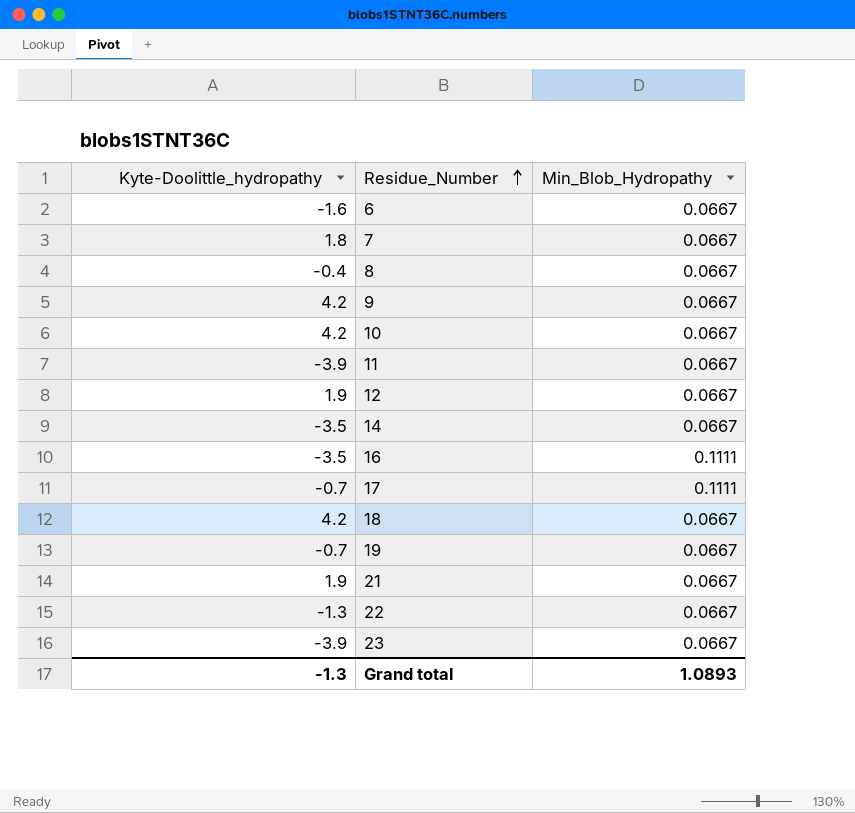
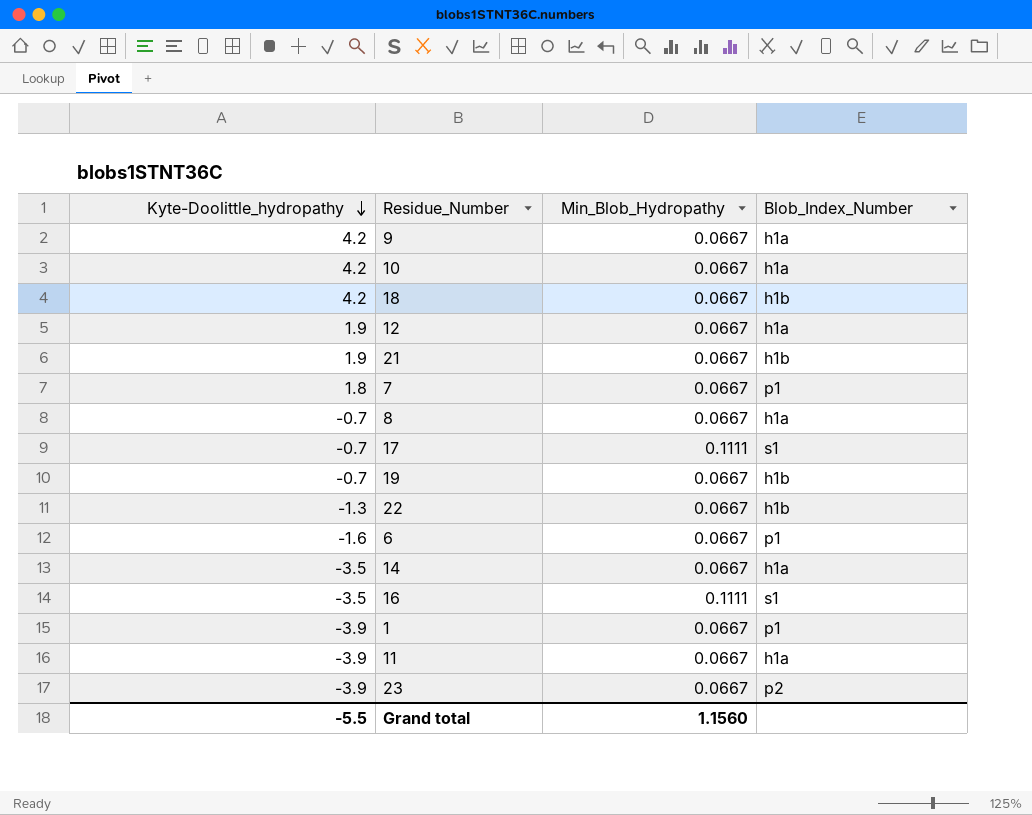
row order: Residue_Number ascending -> Kyte-Doolittle_hydropathy descending
column Blob_Index_Number | position: none -> 4
8 | Kyte-Doolittle_hydropathy: -0.4 -> -0.7
row 1: none -> -3.9 | 0.0667 | p1
Grand total | Kyte-Doolittle_hydropathy: -1.3 -> -5.5
Grand total | Min_Blob_Hydropathy: 1.0893 -> 1.1560

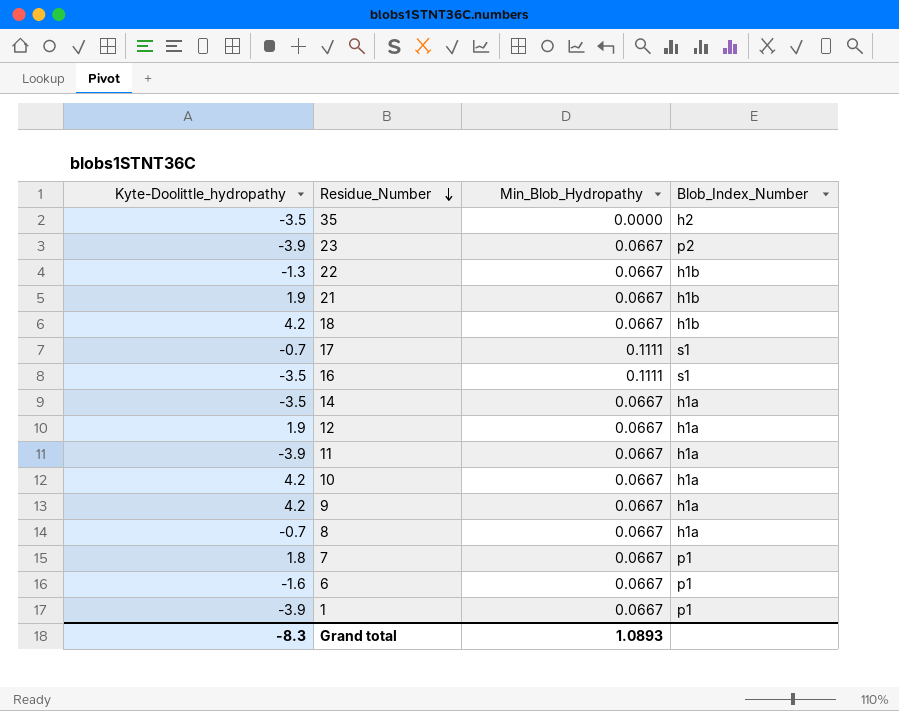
row order: Kyte-Doolittle_hydropathy descending -> Residue_Number descending
row 19: -0.7 | 0.0667 | h1b -> none
row 35: none -> -3.5 | 0.0000 | h2
Grand total | Kyte-Doolittle_hydropathy: -5.5 -> -8.3
Grand total | Min_Blob_Hydropathy: 1.1560 -> 1.0893

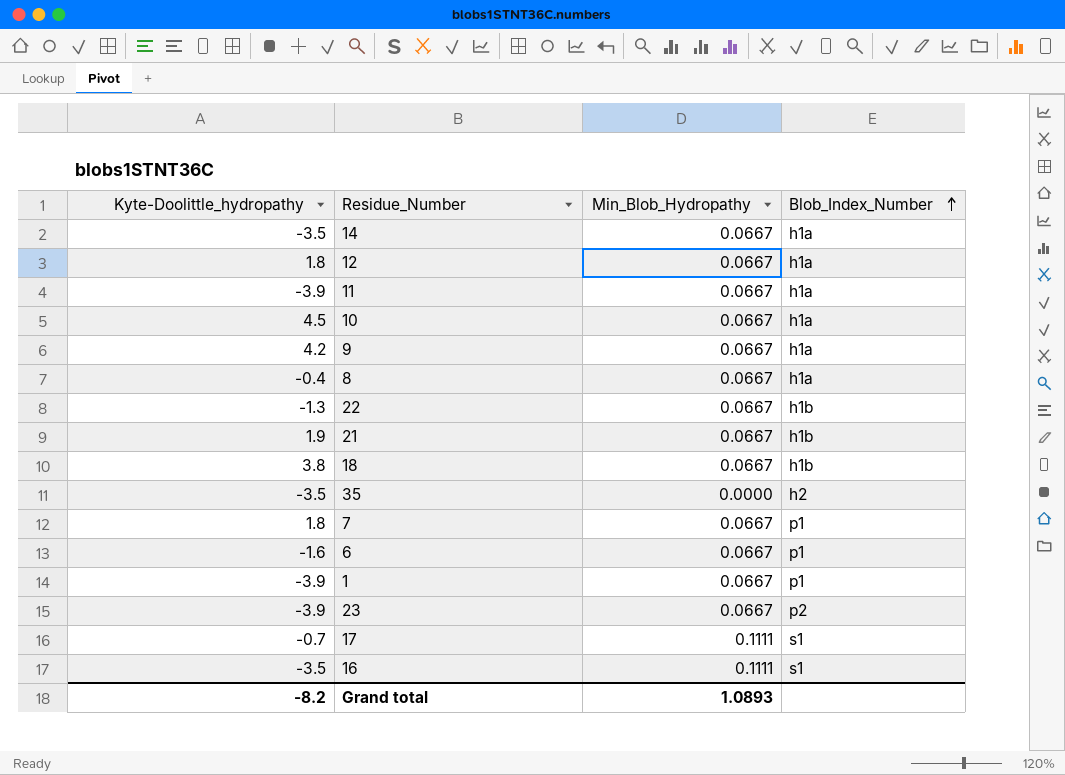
row order: Residue_Number descending -> Blob_Index_Number ascending
12 | Kyte-Doolittle_hydropathy: 1.9 -> 1.8
10 | Kyte-Doolittle_hydropathy: 4.2 -> 4.5
8 | Kyte-Doolittle_hydropathy: -0.7 -> -0.4
18 | Kyte-Doolittle_hydropathy: 4.2 -> 3.8
Grand total | Kyte-Doolittle_hydropathy: -8.3 -> -8.2

